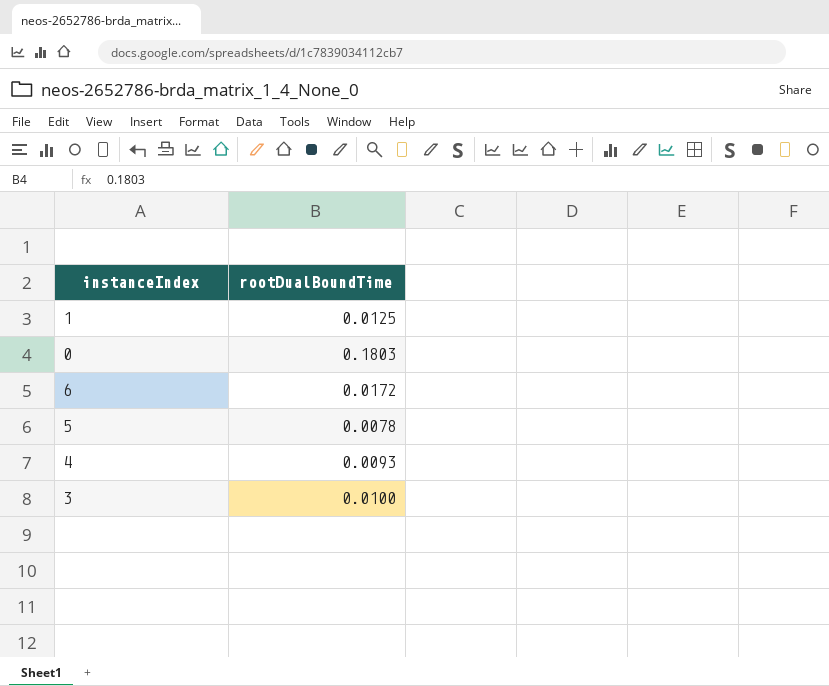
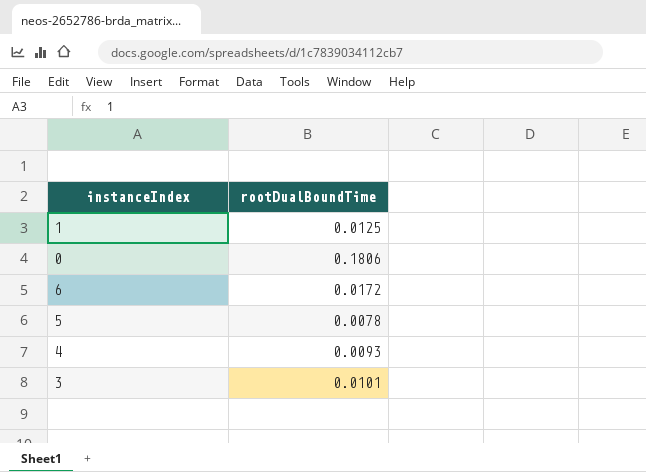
0 | rootDualBoundTime: 0.1803 -> 0.1806
3 | rootDualBoundTime: 0.0100 -> 0.0101

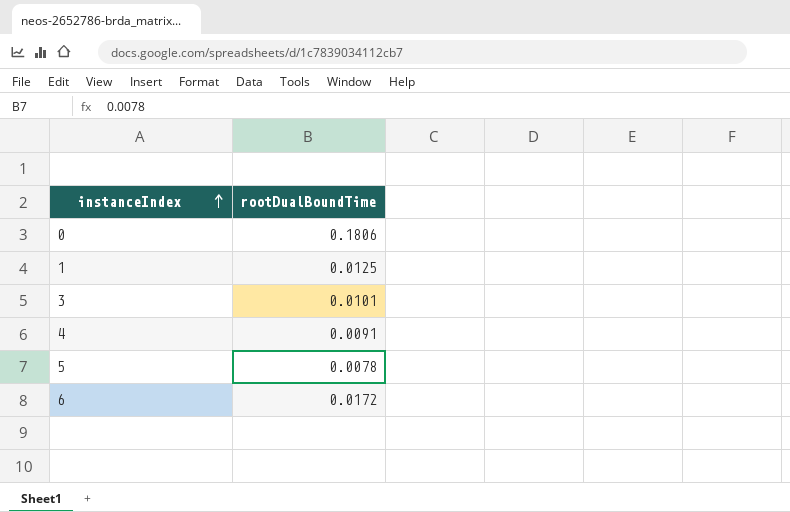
row order: none -> instanceIndex ascending
4 | rootDualBoundTime: 0.0093 -> 0.0091

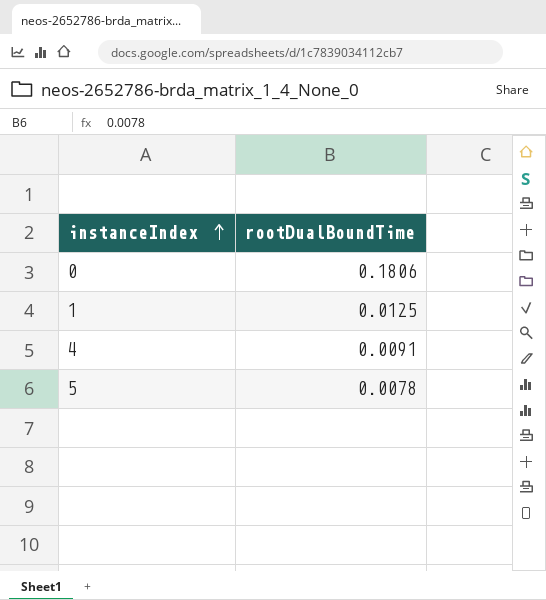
row 3: 0.0101 -> none
row 6: 0.0172 -> none

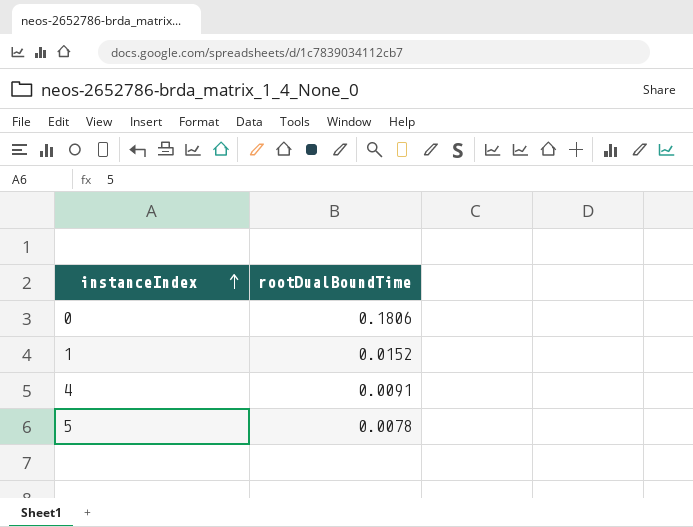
1 | rootDualBoundTime: 0.0125 -> 0.0152

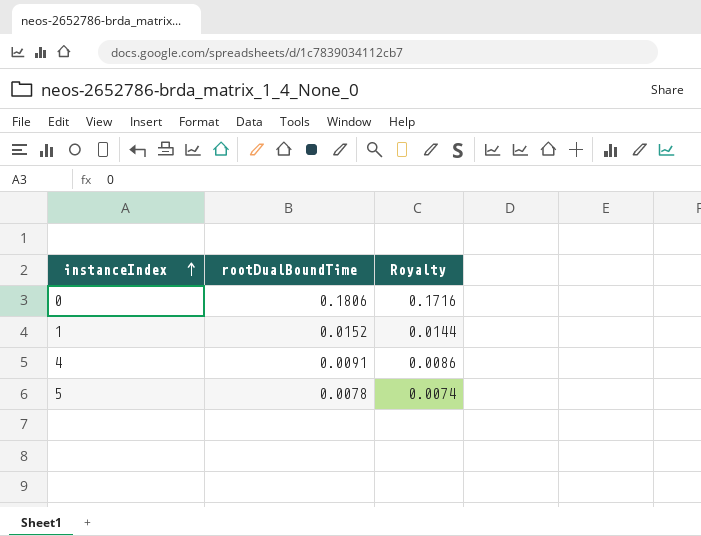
column Royalty | formula: none -> [rootDualBoundTime] * 0.95

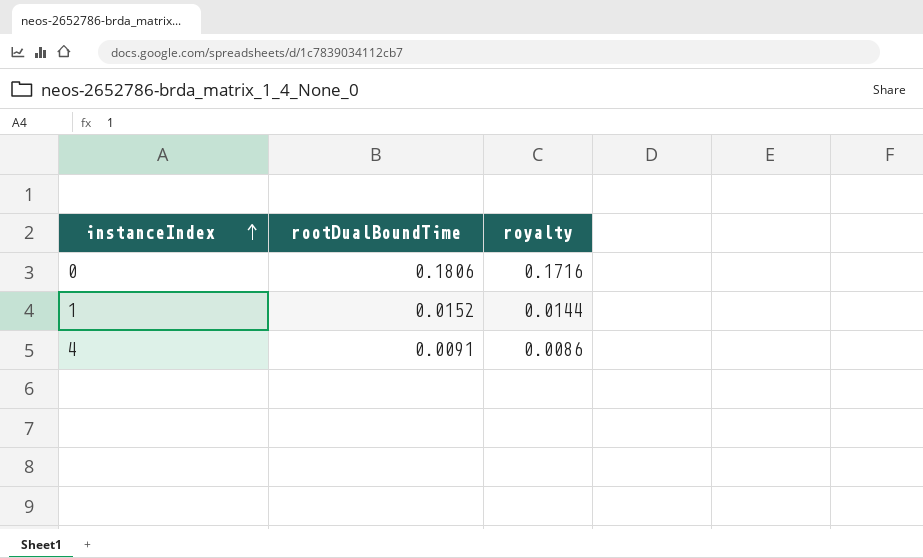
column name: Royalty -> royalty
row 5: 0.0078 | 0.0074 -> none

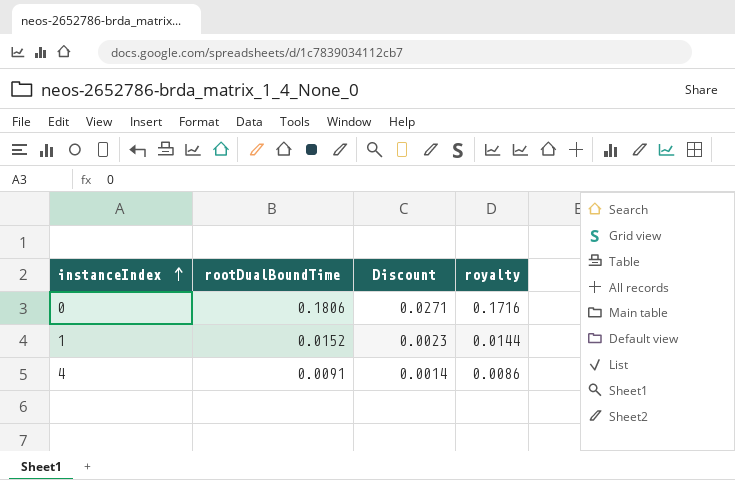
column Discount | formula: none -> [rootDualBoundTime] * 0.15

